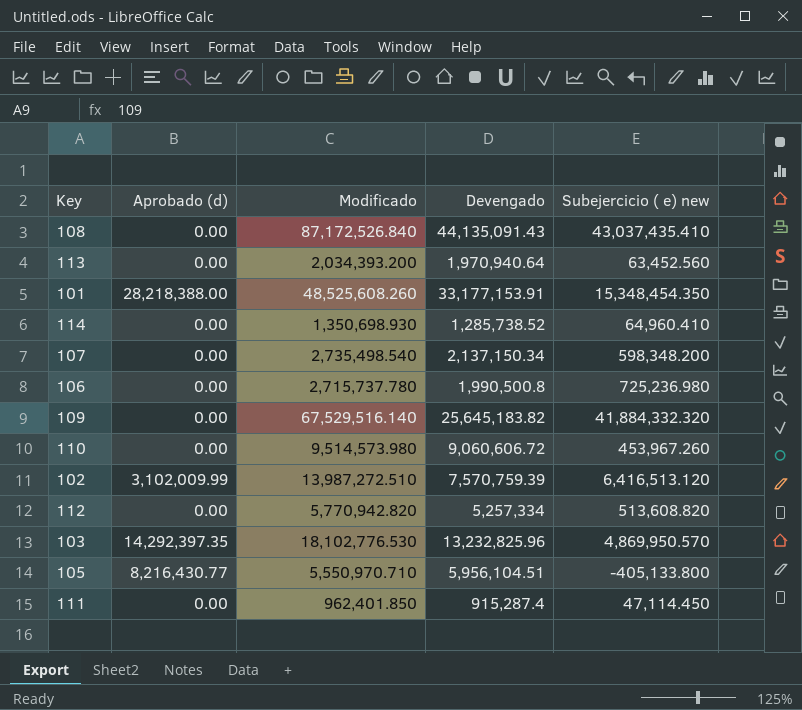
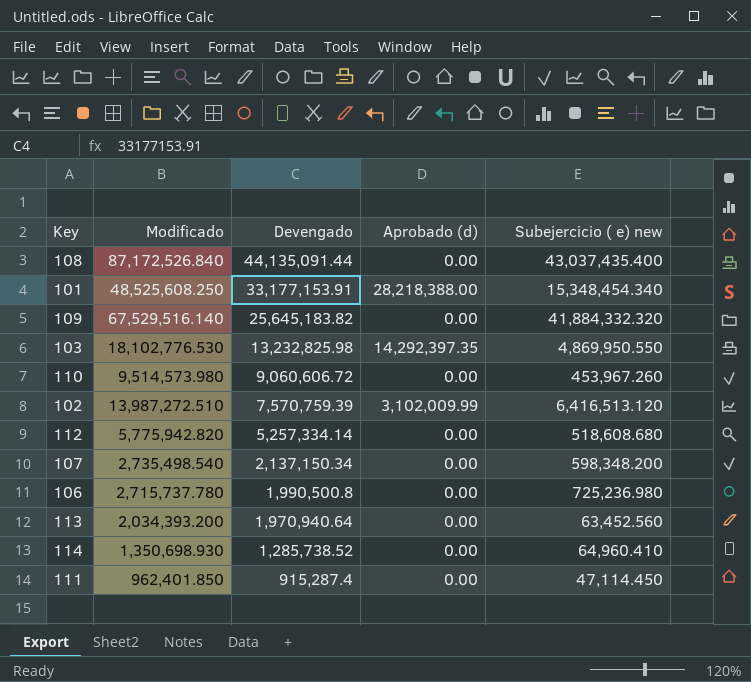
row order: none -> Devengado descending
column Aprobado (d) | position: 2 -> 4
row 105: 8,216,430.77 | 5,550,970.710 | 5,956,104.51 | -405,133.800 -> none
108 | Devengado: 44,135,091.43 -> 44,135,091.44
108 | Subejercicio ( e) new: 43,037,435.410 -> 43,037,435.400
101 | Modificado: 48,525,608.260 -> 48,525,608.250
101 | Subejercicio ( e) new: 15,348,454.350 -> 15,348,454.340
103 | Devengado: 13,232,825.96 -> 13,232,825.98
103 | Subejercicio ( e) new: 4,869,950.570 -> 4,869,950.550
112 | Modificado: 5,770,942.820 -> 5,775,942.820
112 | Devengado: 5,257,334 -> 5,257,334.14
112 | Subejercicio ( e) new: 513,608.820 -> 518,608.680

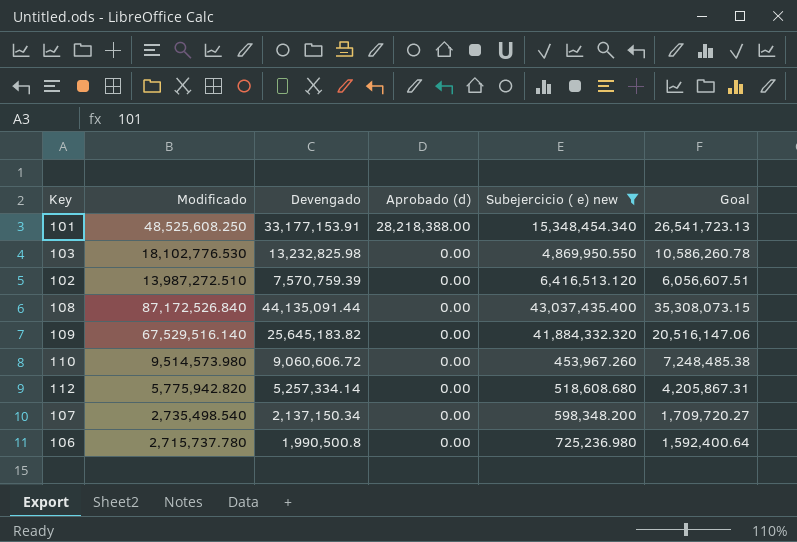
filter: none -> Subejercicio ( e) new >= 453,967.260
row order: Devengado descending -> Aprobado (d) descending
column Goal | formula: none -> [Devengado] * 0.8
103 | Aprobado (d): 14,292,397.35 -> 0.00
102 | Aprobado (d): 3,102,009.99 -> 0.00

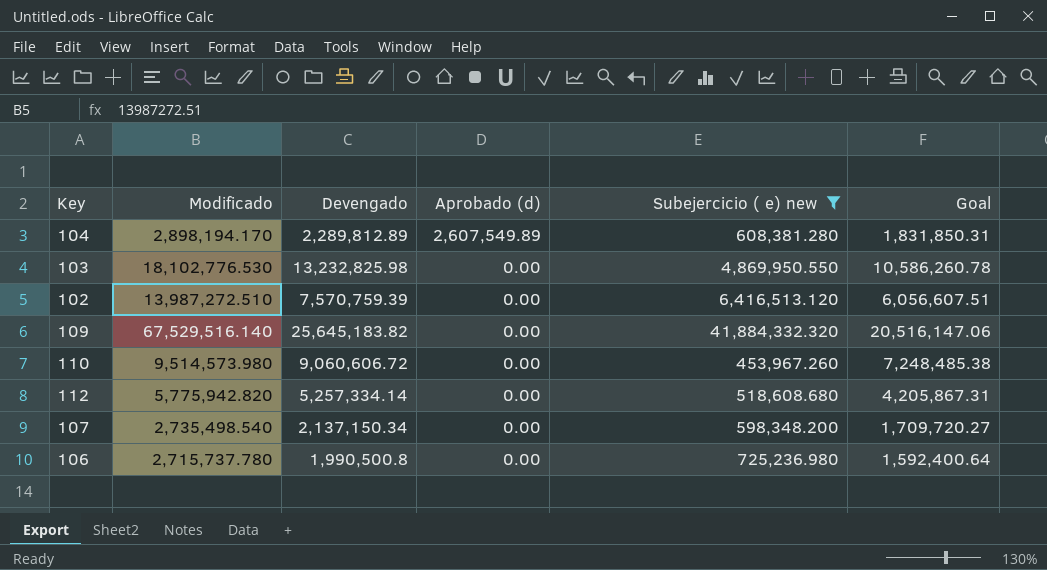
row 101: 48,525,608.250 | 33,177,153.91 | 28,218,388.00 | 15,348,454.340 | 26,541,723.13 -> none
row 108: 87,172,526.840 | 44,135,091.44 | 0.00 | 43,037,435.400 | 35,308,073.15 -> none
row 104: none -> 2,898,194.170 | 2,289,812.89 | 2,607,549.89 | 608,381.280 | 1,831,850.31

